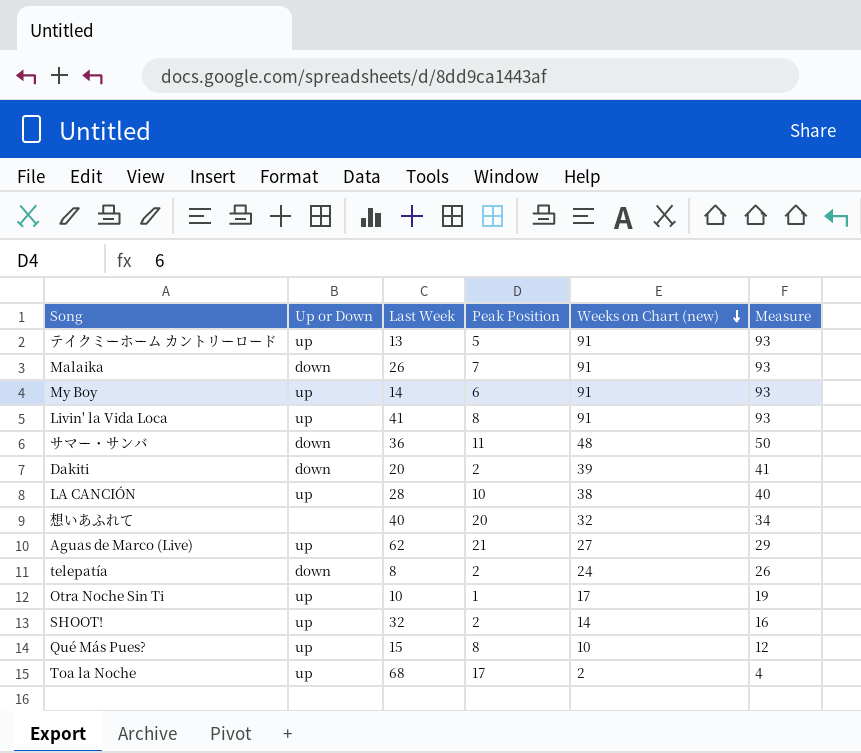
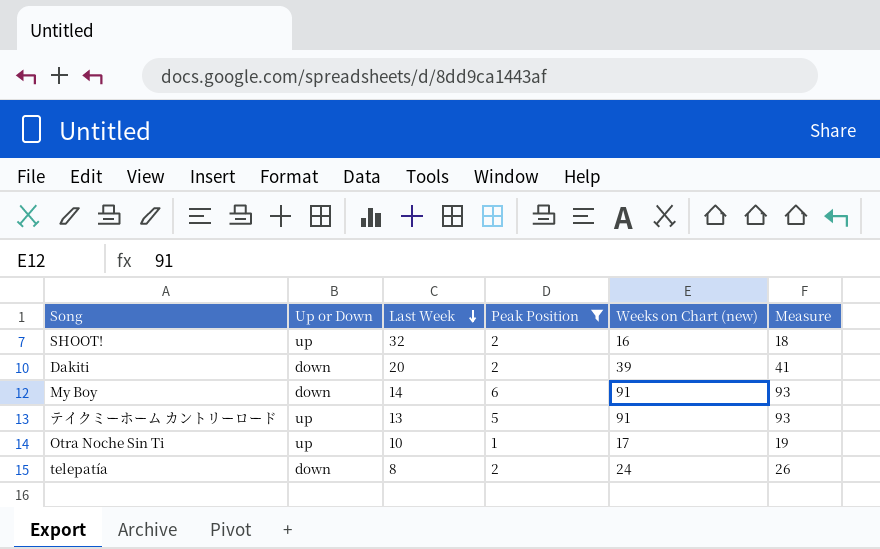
filter: none -> Peak Position <= 6
row order: Weeks on Chart (new) descending -> Last Week descending
SHOOT! | Weeks on Chart (new): 14 -> 16
SHOOT! | Measure: 16 -> 18
My Boy | Up or Down: up -> down

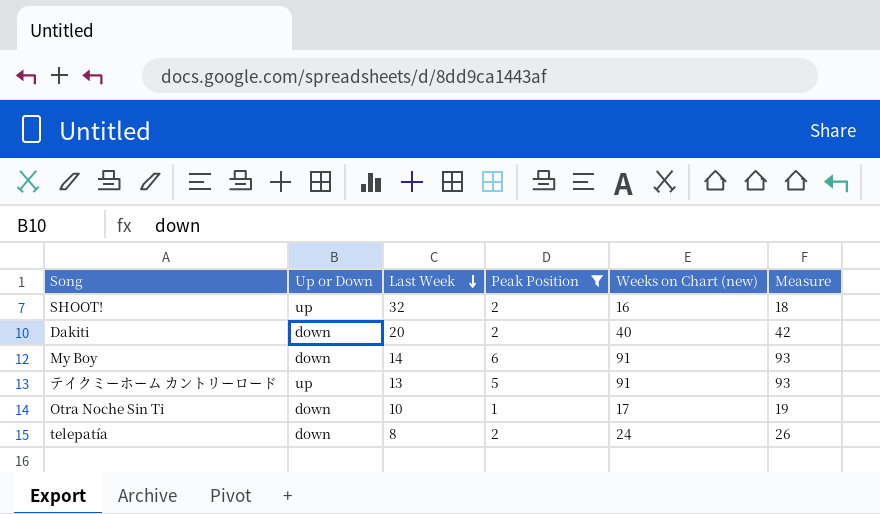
Dakiti | Weeks on Chart (new): 39 -> 40
Dakiti | Measure: 41 -> 42
Otra Noche Sin Ti | Up or Down: up -> down

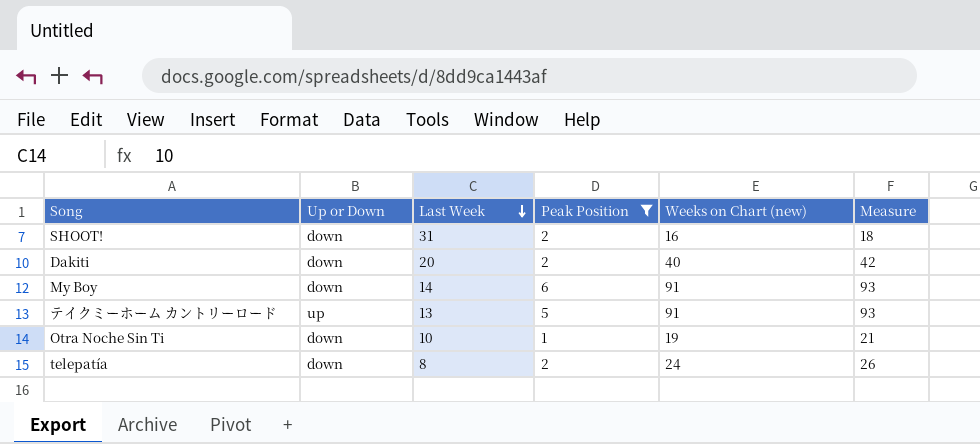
SHOOT! | Up or Down: up -> down
SHOOT! | Last Week: 32 -> 31
Otra Noche Sin Ti | Weeks on Chart (new): 17 -> 19
Otra Noche Sin Ti | Measure: 19 -> 21

